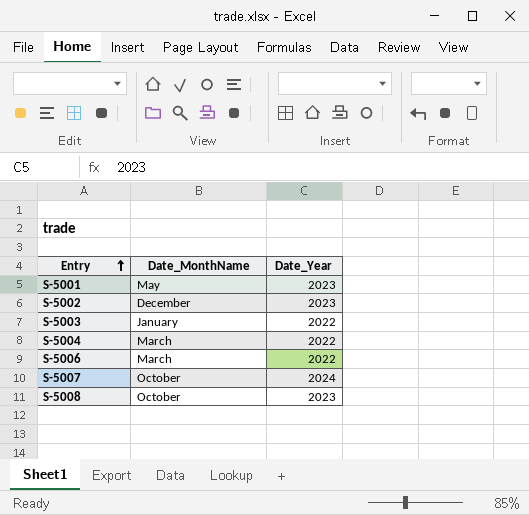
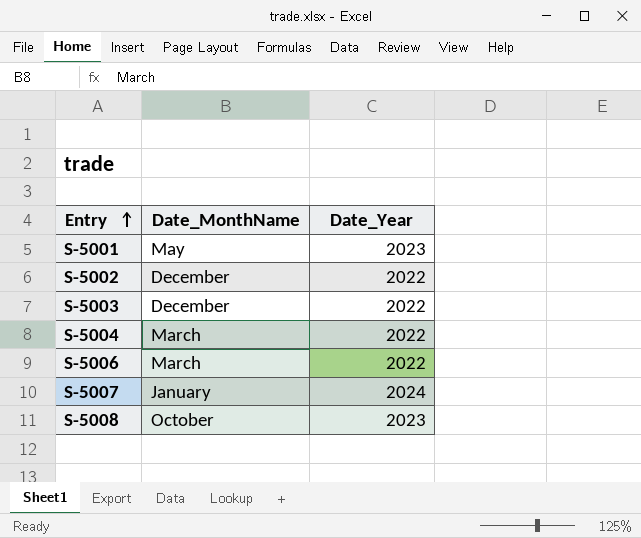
S-5002 | Date_Year: 2023 -> 2022
S-5003 | Date_MonthName: January -> December
S-5007 | Date_MonthName: October -> January

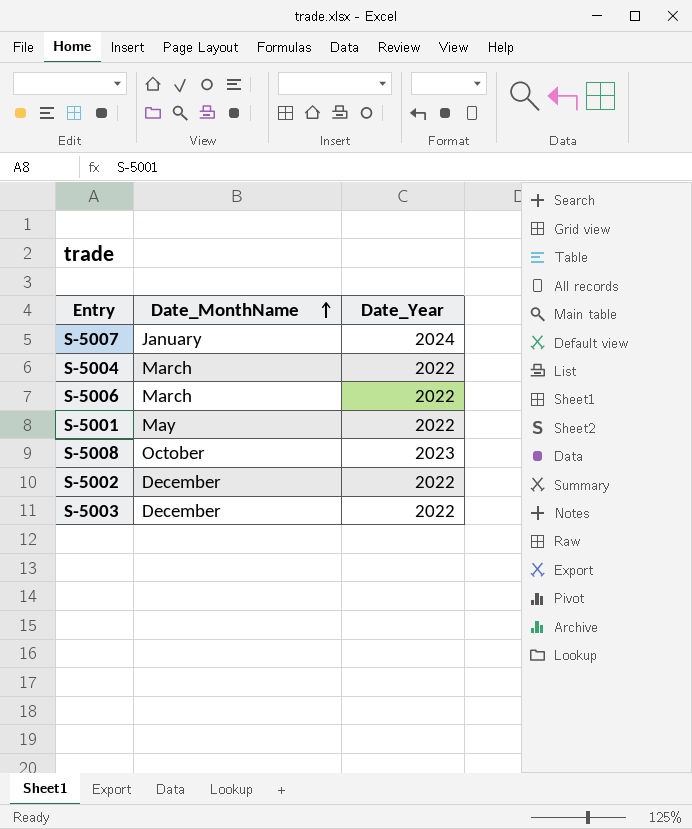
row order: Entry ascending -> Date_MonthName ascending
S-5001 | Date_Year: 2023 -> 2022

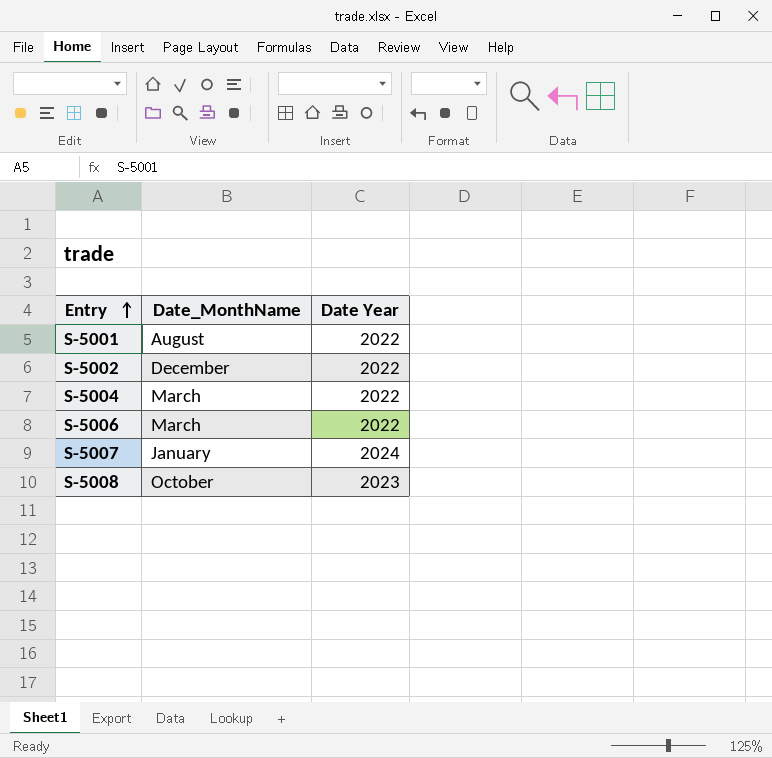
row order: Date_MonthName ascending -> Entry ascending
column name: Date_Year -> Date Year
row S-5003: December | 2022 -> none
S-5001 | Date_MonthName: May -> August

